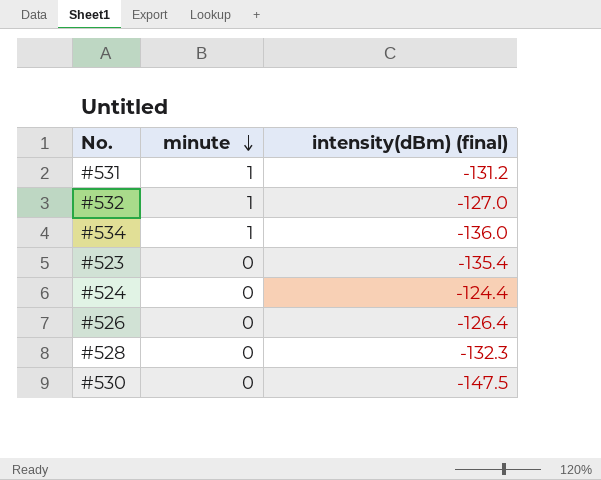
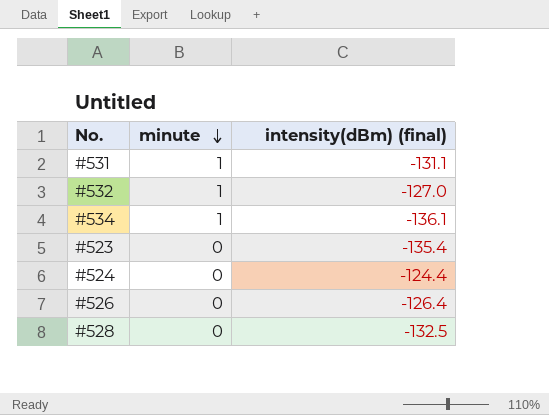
row #530: 0 | -147.5 -> none
#531 | intensity(dBm) (final): -131.2 -> -131.1
#534 | intensity(dBm) (final): -136.0 -> -136.1
#528 | intensity(dBm) (final): -132.3 -> -132.5

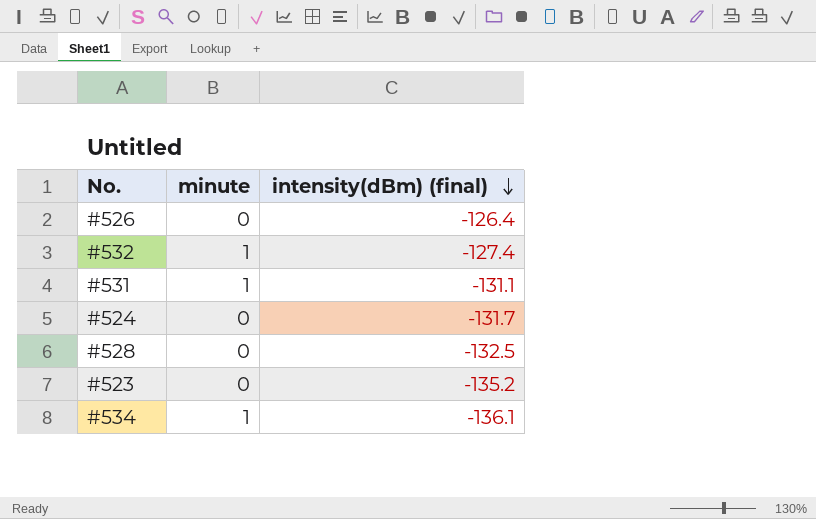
row order: minute descending -> intensity(dBm) (final) descending
#532 | intensity(dBm) (final): -127.0 -> -127.4
#524 | intensity(dBm) (final): -124.4 -> -131.7
#523 | intensity(dBm) (final): -135.4 -> -135.2

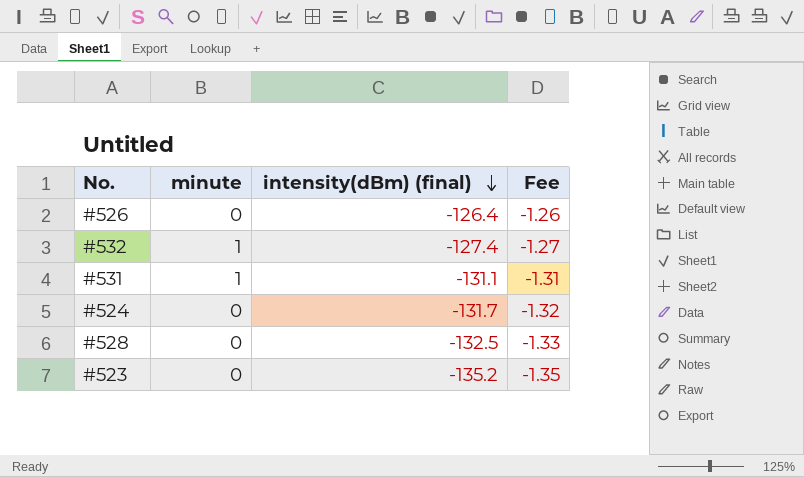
column Fee | formula: none -> [intensity(dBm) (final)] * 0.01
row #534: 1 | -136.1 -> none

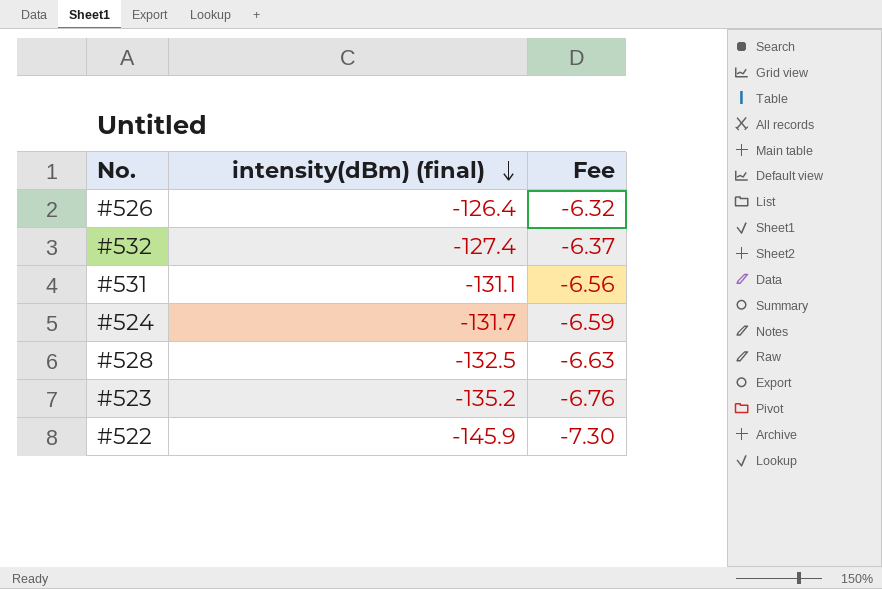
column minute | position: 2 -> none
column Fee | formula: [intensity(dBm) (final)] * 0.01 -> [intensity(dBm) (final)] * 0.05
row #522: none -> -145.9 | -7.30

